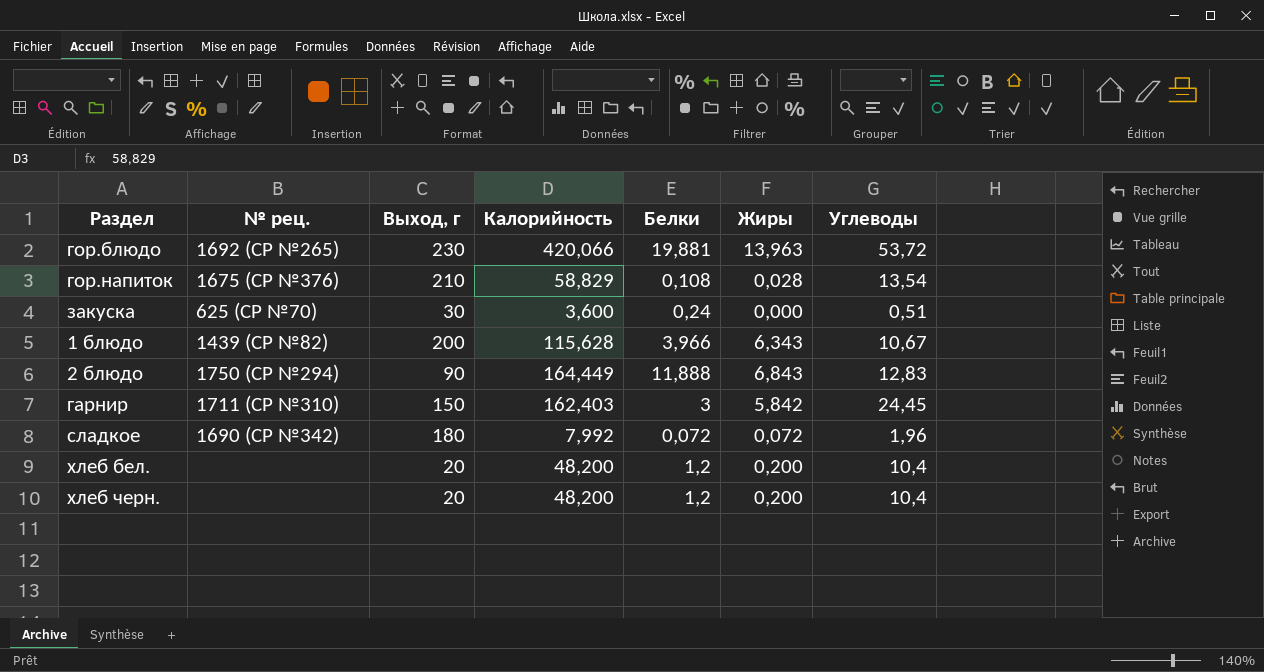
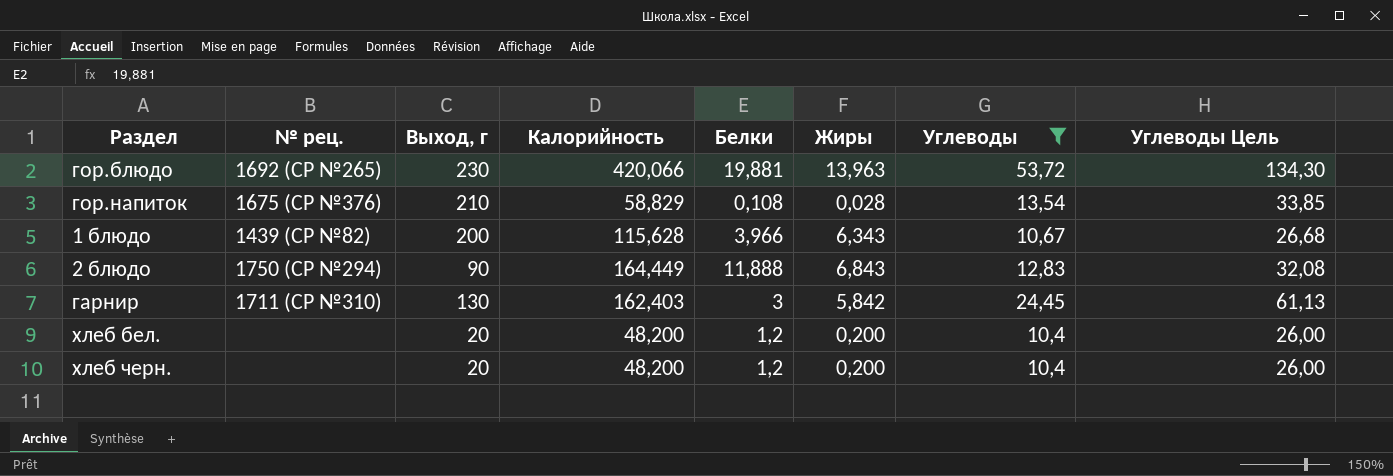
filter: none -> Углеводы >= 10,4
column Углеводы Цель | formula: none -> [Углеводы] * 2,5
гарнир | Выход, г: 150 -> 130

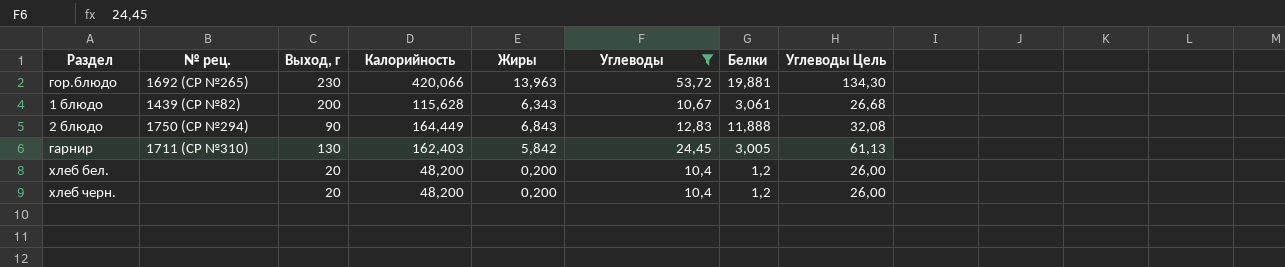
column Белки | position: 5 -> 7
row гор.напиток: 1675 (СР №376) | 210 | 58,829 | 0,108 | 0,028 | 13,54 | 33,85 -> none
1 блюдо | Белки: 3,966 -> 3,061
гарнир | Белки: 3 -> 3,005

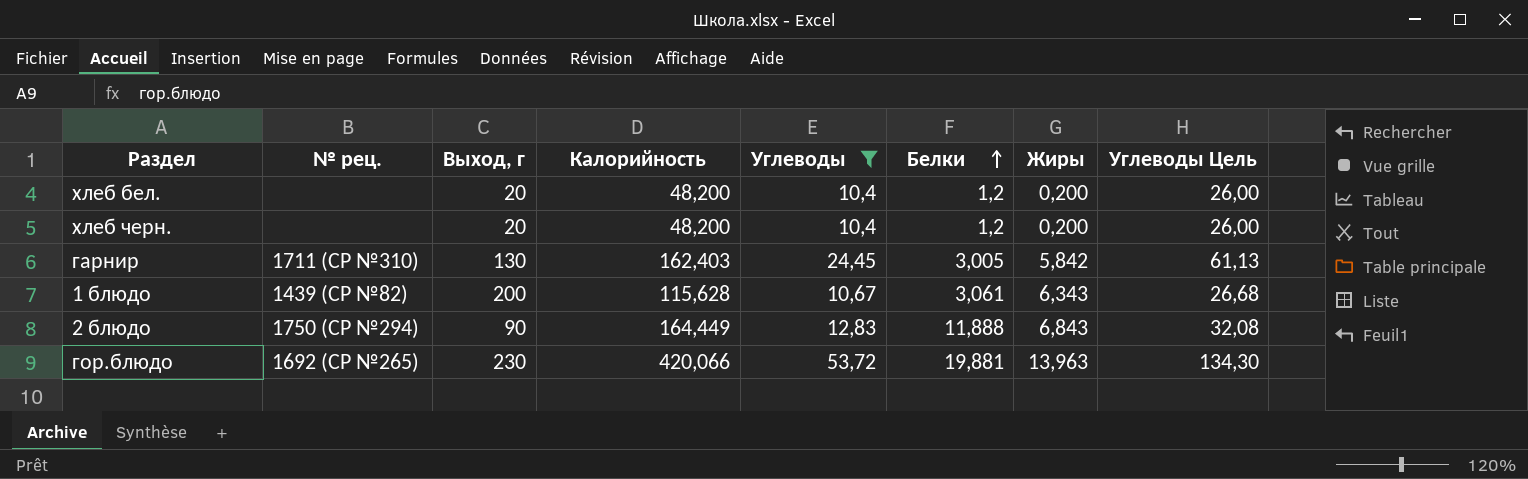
row order: none -> Белки ascending
column Жиры | position: 5 -> 7

